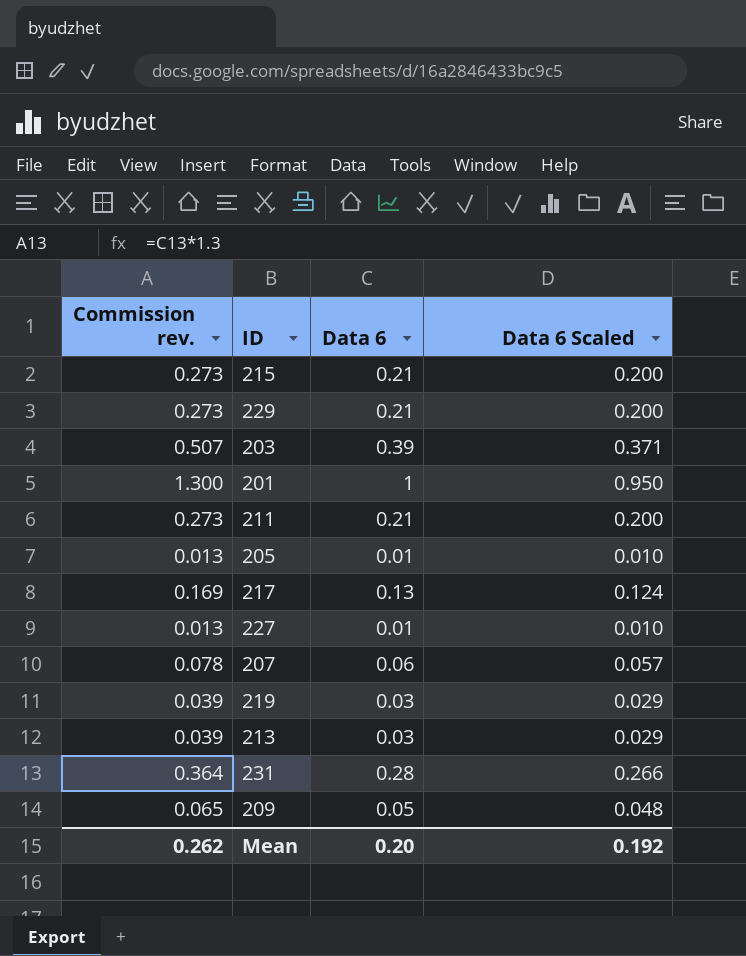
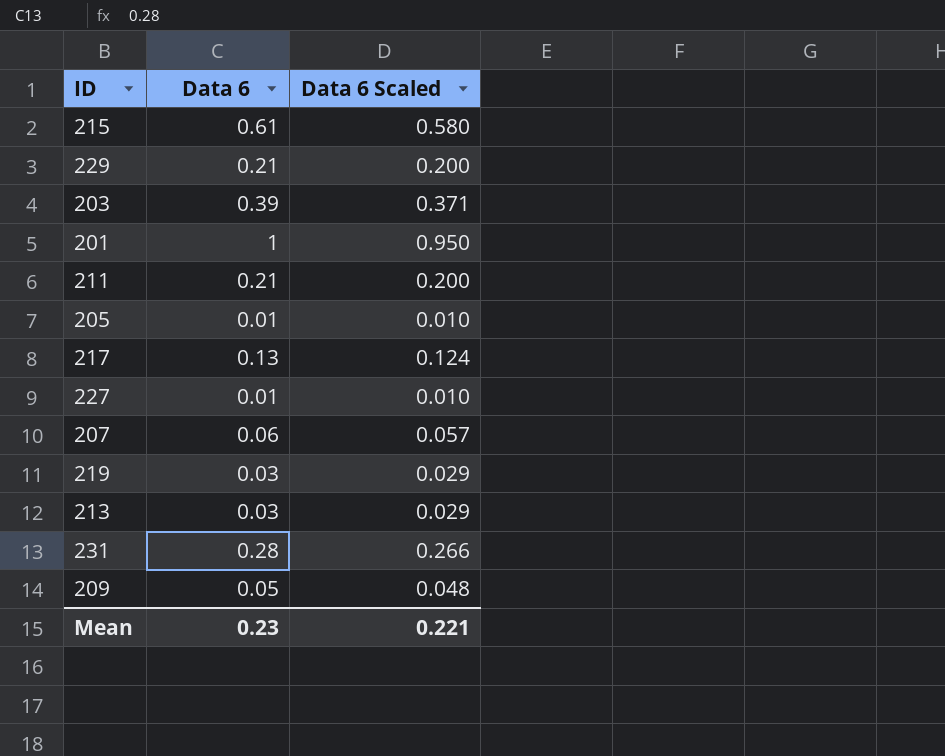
column Commission rev. | formula: [Data 6] * 1.3 -> none
215 | Data 6: 0.21 -> 0.61
215 | Data 6 Scaled: 0.200 -> 0.580
Mean | Data 6: 0.20 -> 0.23
Mean | Data 6 Scaled: 0.192 -> 0.221

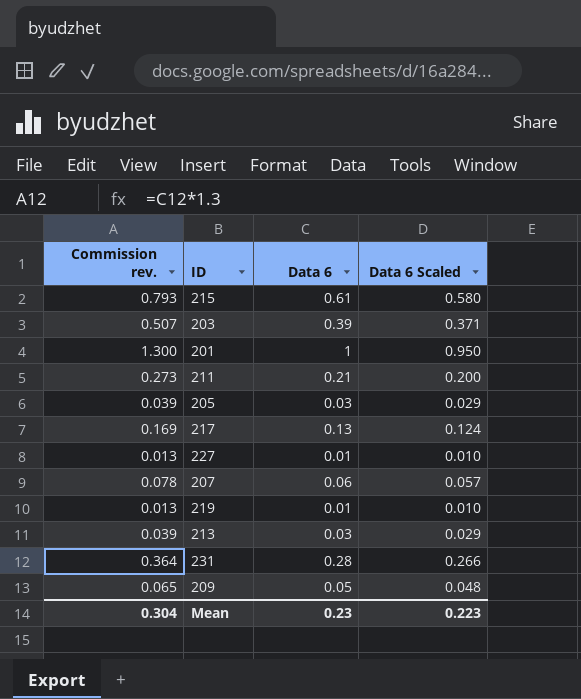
column Commission rev. | formula: none -> [Data 6] * 1.3
row 229: 0.21 | 0.200 -> none
205 | Data 6: 0.01 -> 0.03
205 | Data 6 Scaled: 0.010 -> 0.029
219 | Data 6: 0.03 -> 0.01
219 | Data 6 Scaled: 0.029 -> 0.010
Mean | Data 6 Scaled: 0.221 -> 0.223

